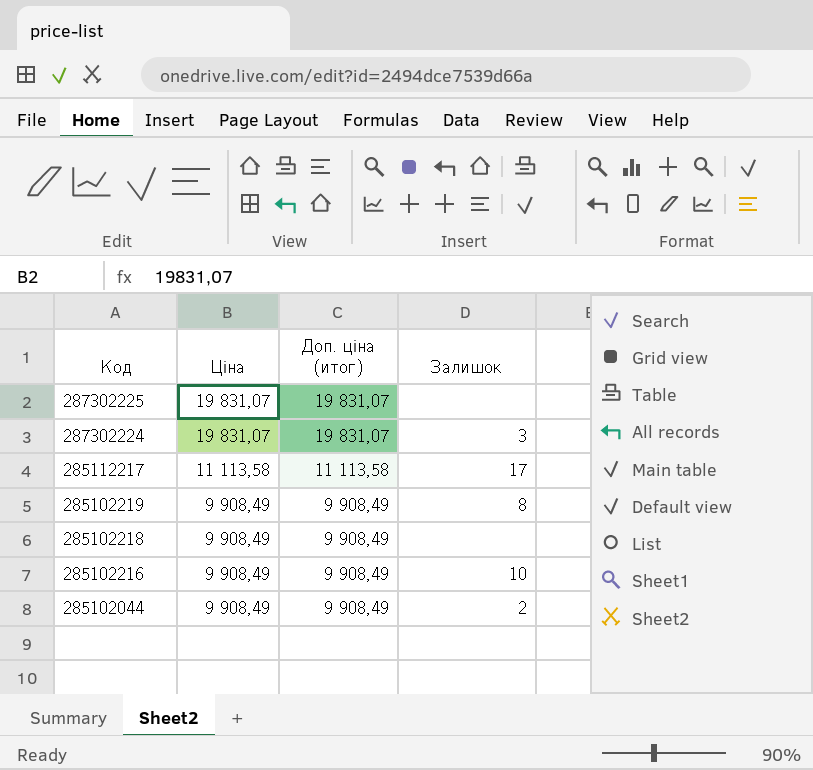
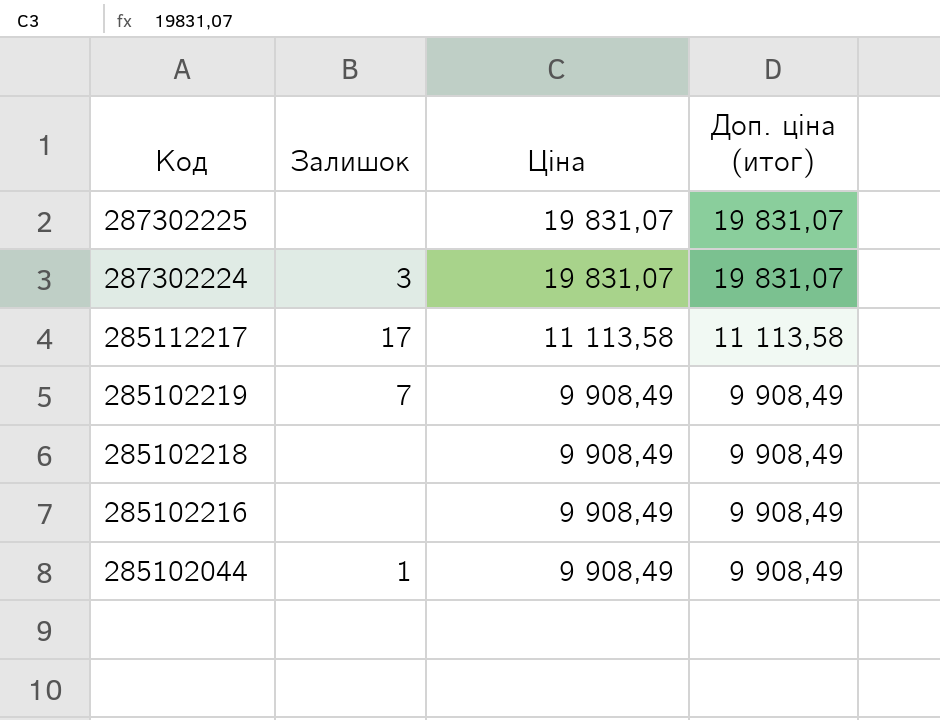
column Залишок | position: 4 -> 2
285102219 | Залишок: 8 -> 7
285102216 | Залишок: 10 -> none
285102044 | Залишок: 2 -> 1

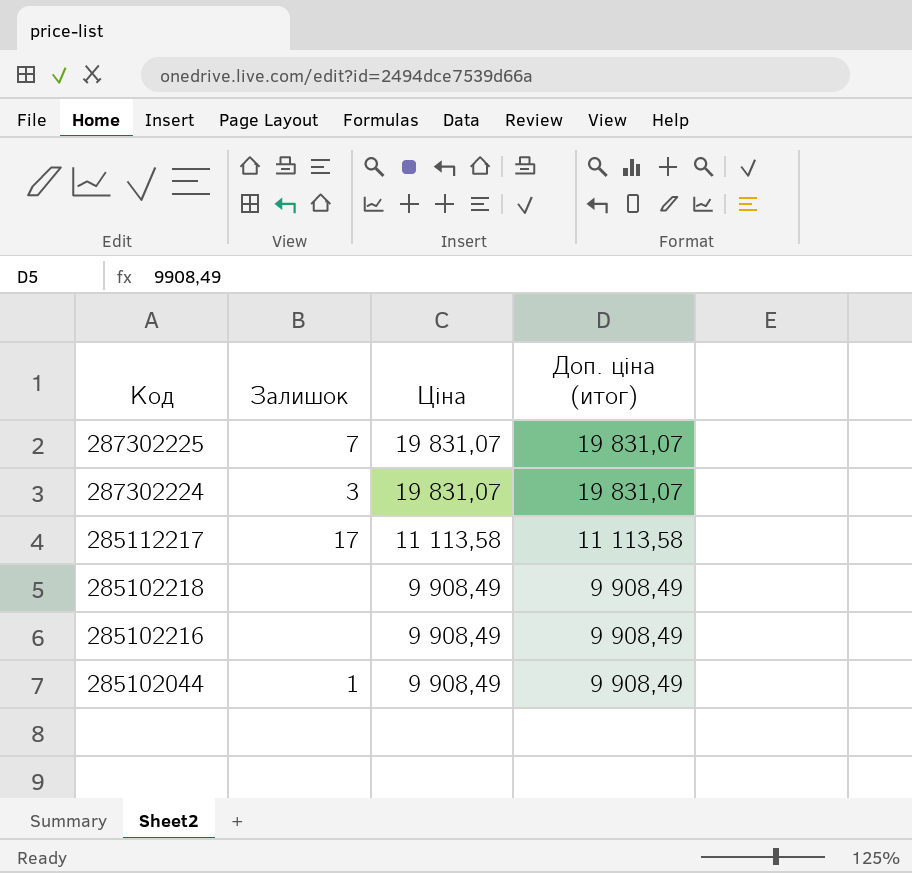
row 285102219: 7 | 9 908,49 | 9 908,49 -> none
287302225 | Залишок: none -> 7

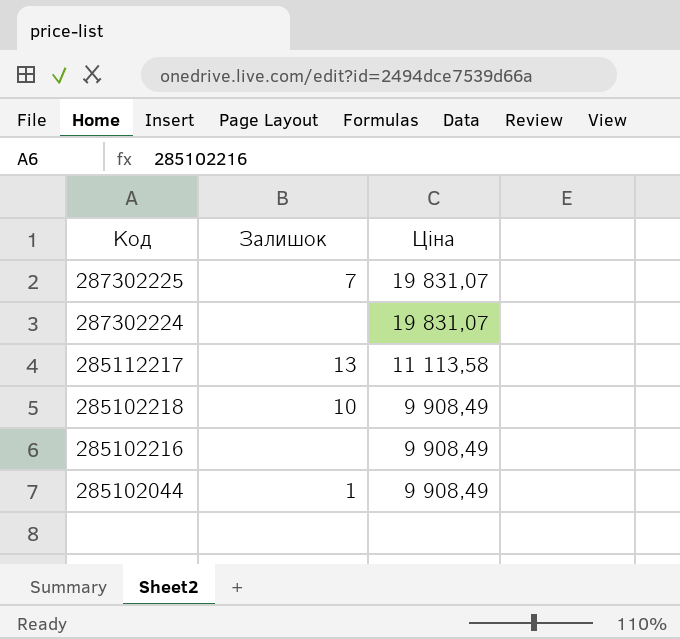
column Доп. ціна (итог) | position: 4 -> none
287302224 | Залишок: 3 -> none
285112217 | Залишок: 17 -> 13
285102218 | Залишок: none -> 10

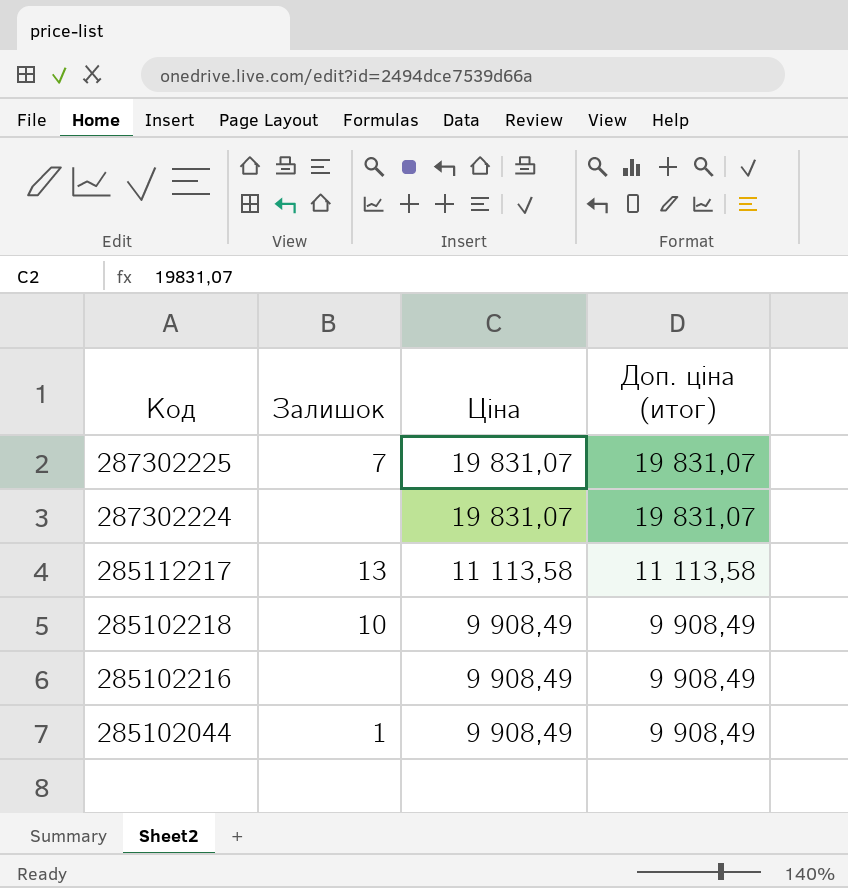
column Доп. ціна (итог) | position: none -> 4

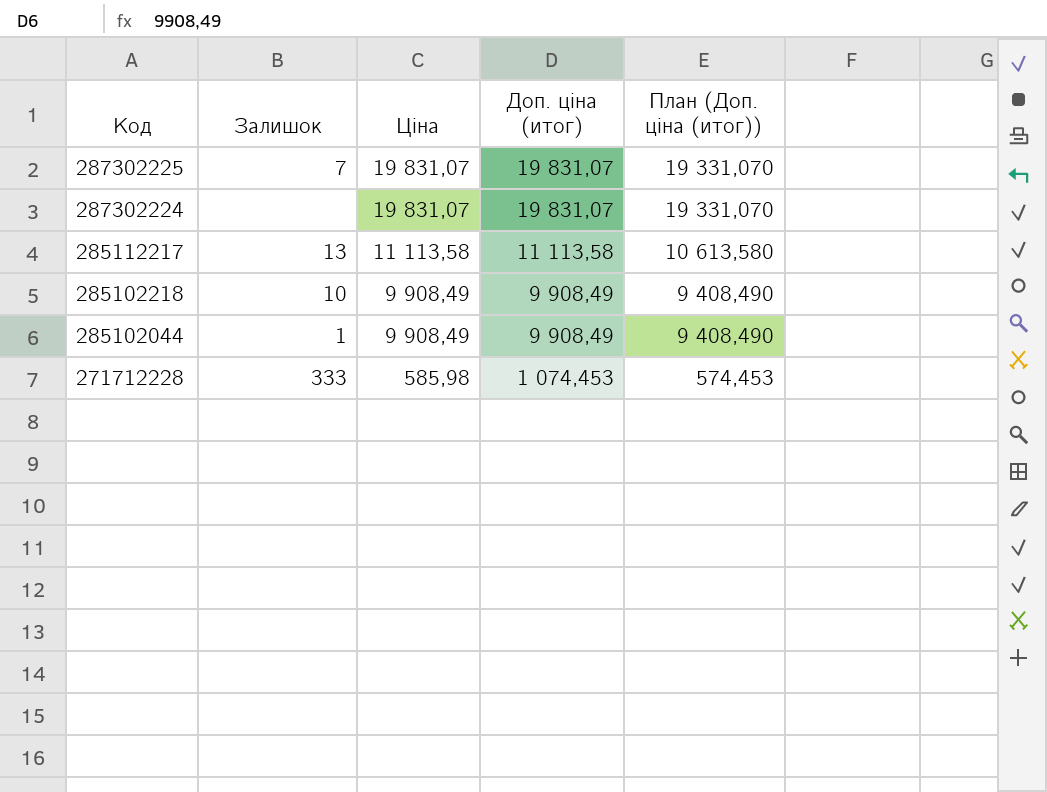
column План (Доп. ціна (итог)) | formula: none -> [Доп. ціна (итог)] - 500
row 285102216: none | 9 908,49 | 9 908,49 -> none
row 271712228: none -> 333 | 585,98 | 1 074,453 | 574,453

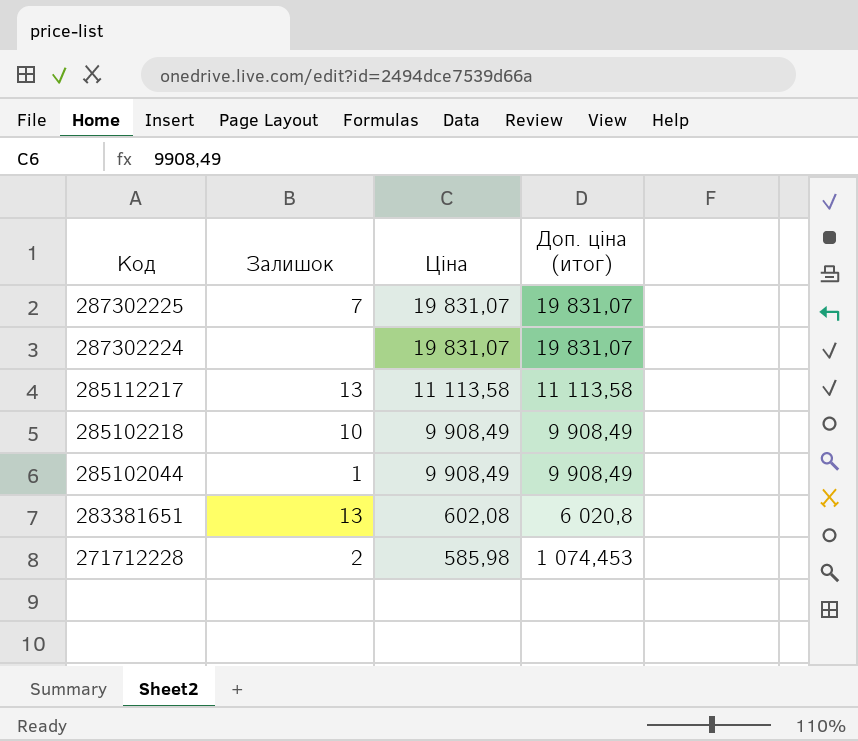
column План (Доп. ціна (итог)) | formula: [Доп. ціна (итог)] - 500 -> none
row 283381651: none -> 13 | 602,08 | 6 020,8
271712228 | Залишок: 333 -> 2

